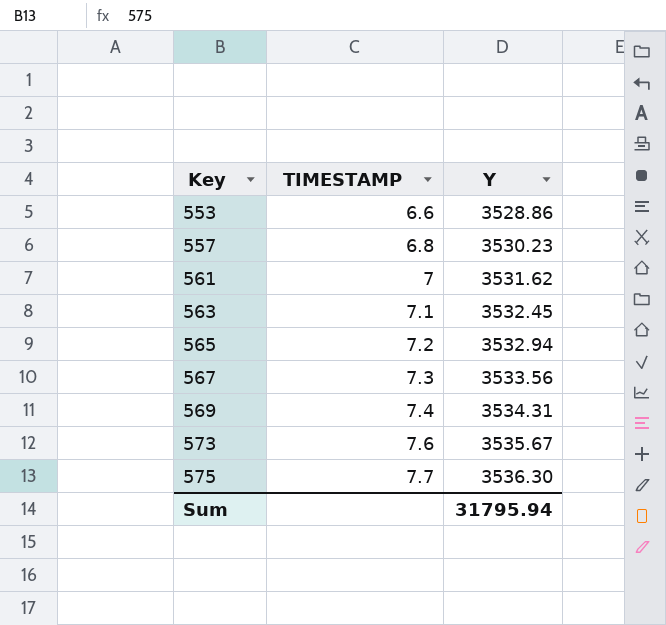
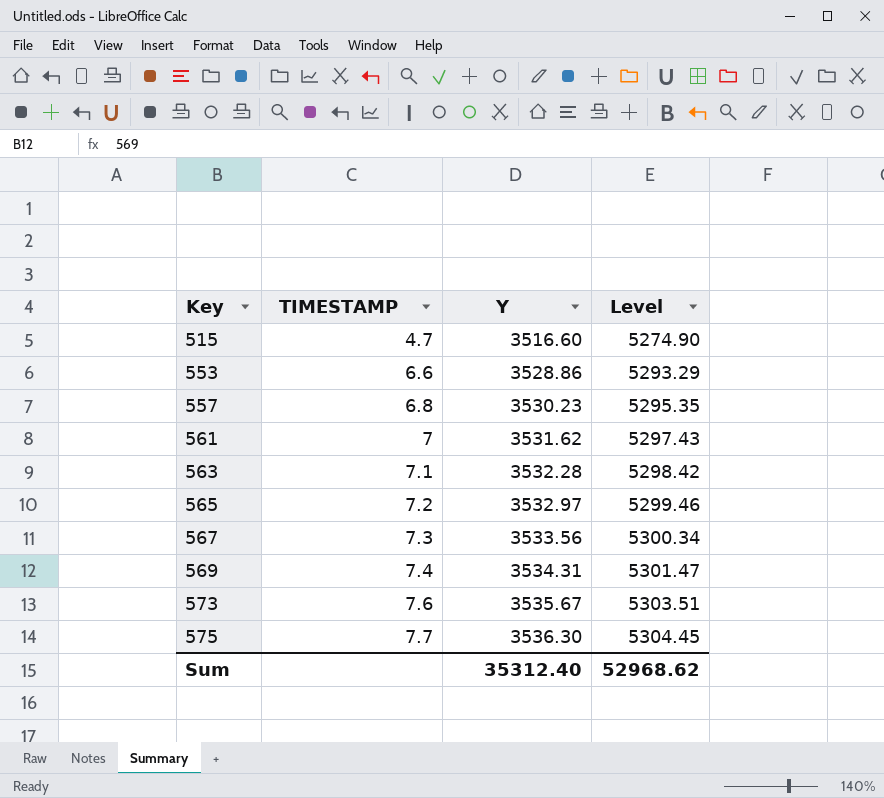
column Level | formula: none -> [Y] * 1.5
row 515: none -> 4.7 | 3516.60 | 5274.90
563 | Y: 3532.45 -> 3532.28
565 | Y: 3532.94 -> 3532.97
Sum | Y: 31795.94 -> 35312.40

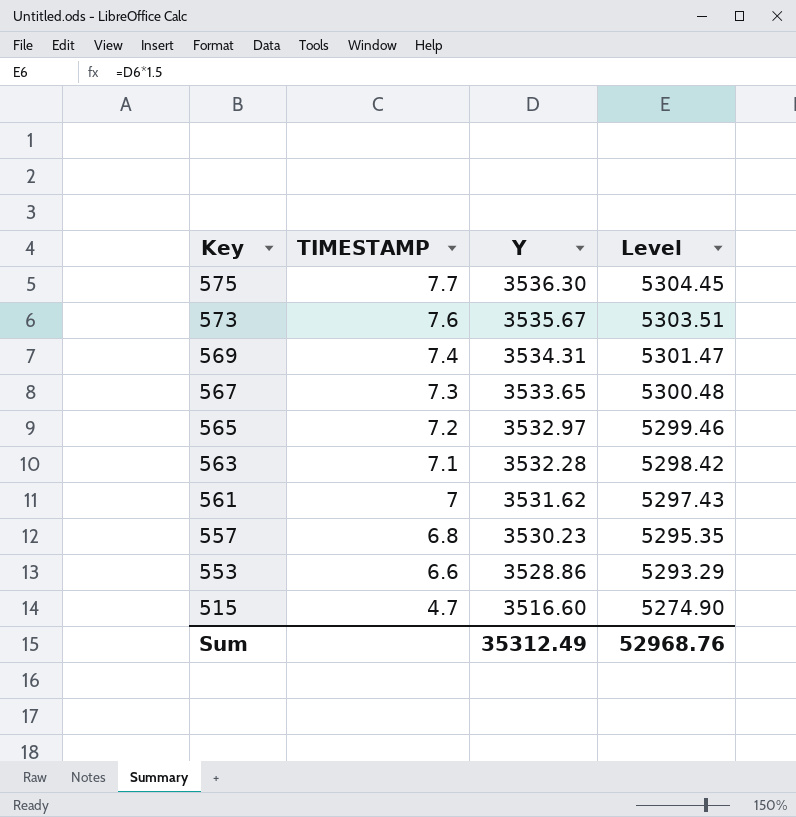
row order: Key ascending -> Key descending
567 | Y: 3533.56 -> 3533.65
567 | Level: 5300.34 -> 5300.48
Sum | Y: 35312.40 -> 35312.49
Sum | Level: 52968.62 -> 52968.76

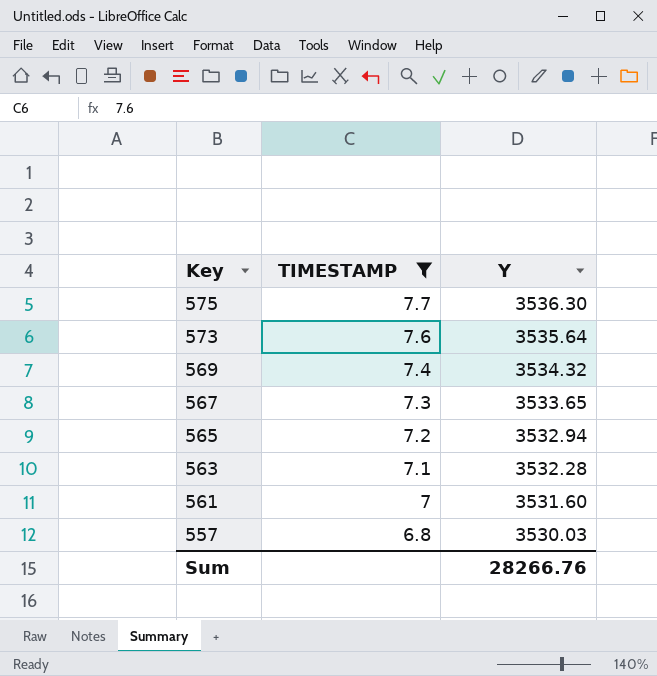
filter: none -> TIMESTAMP >= 6.8
column Level | formula: [Y] * 1.5 -> none
573 | Y: 3535.67 -> 3535.64
569 | Y: 3534.31 -> 3534.32
565 | Y: 3532.97 -> 3532.94
561 | Y: 3531.62 -> 3531.60
557 | Y: 3530.23 -> 3530.03
Sum | Y: 35312.49 -> 28266.76

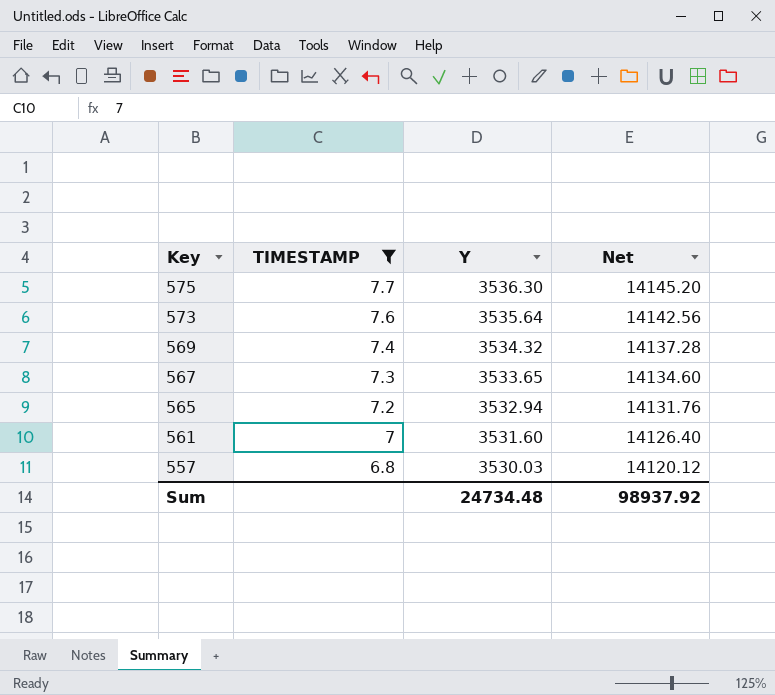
column Net | formula: none -> [Y] * 4
row 563: 7.1 | 3532.28 -> none
Sum | Y: 28266.76 -> 24734.48

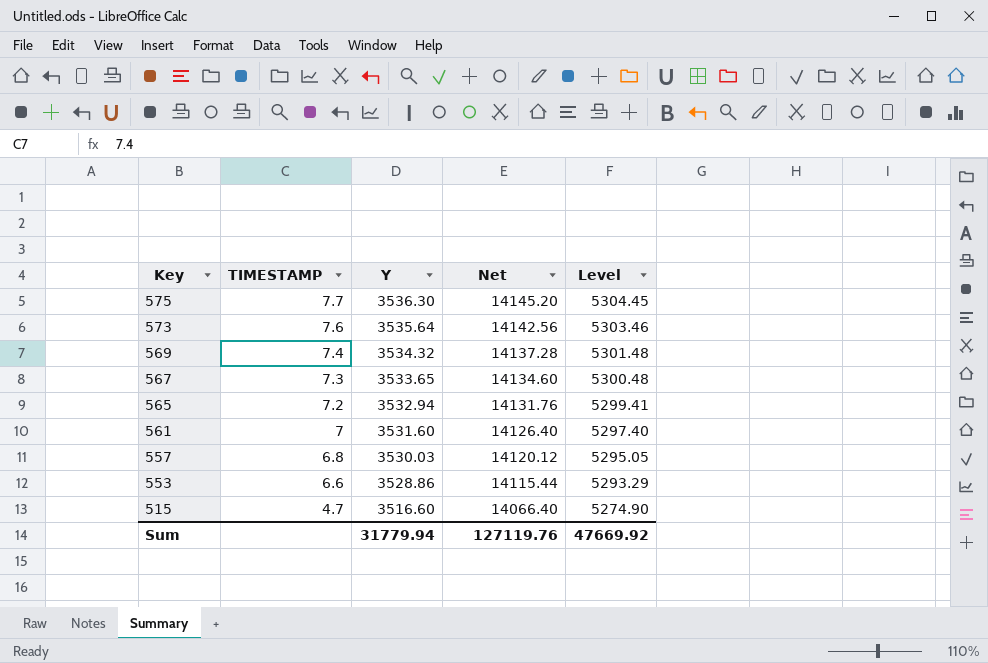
filter: TIMESTAMP >= 6.8 -> none
column Level | formula: none -> [Y] * 1.5
Sum | Y: 24734.48 -> 31779.94
Sum | Net: 98937.92 -> 127119.76

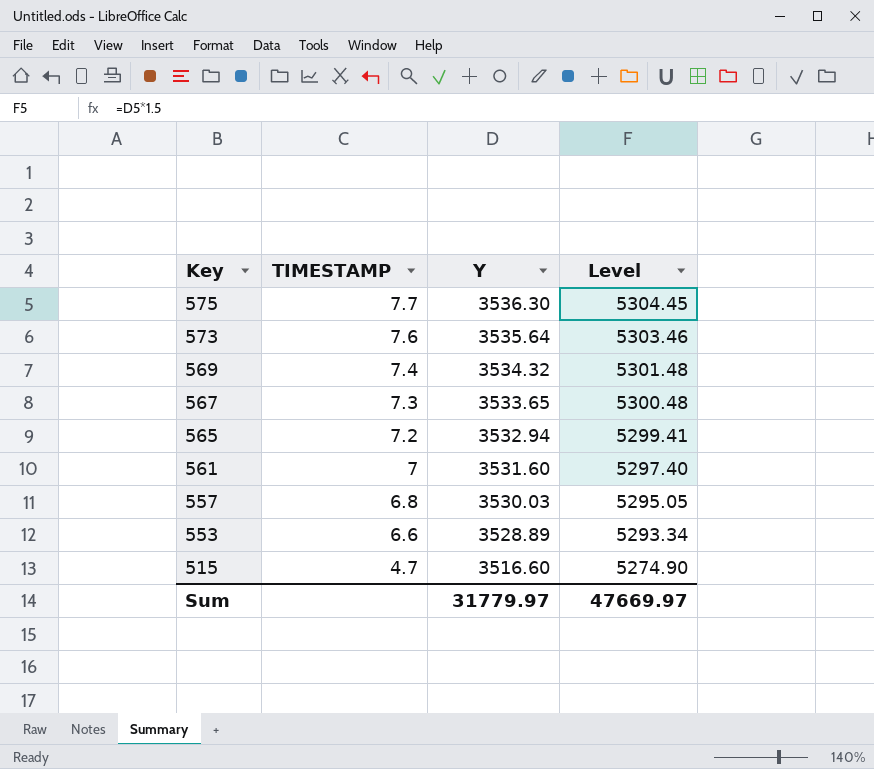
column Net | formula: [Y] * 4 -> none
553 | Y: 3528.86 -> 3528.89
553 | Level: 5293.29 -> 5293.34
Sum | Y: 31779.94 -> 31779.97
Sum | Level: 47669.92 -> 47669.97

